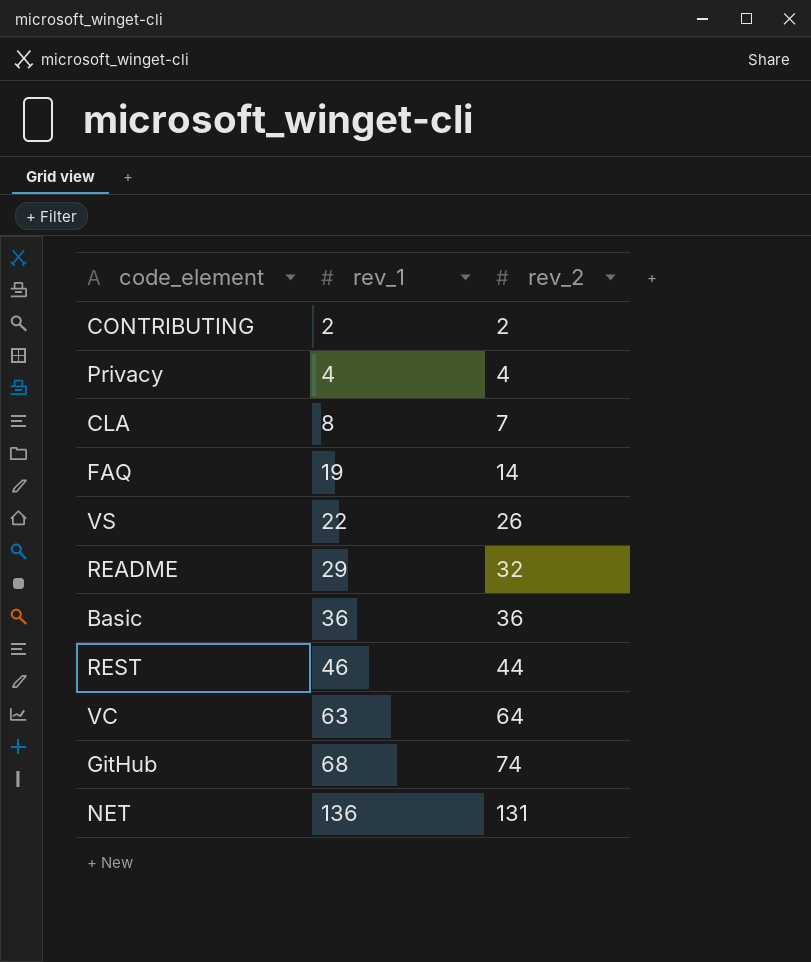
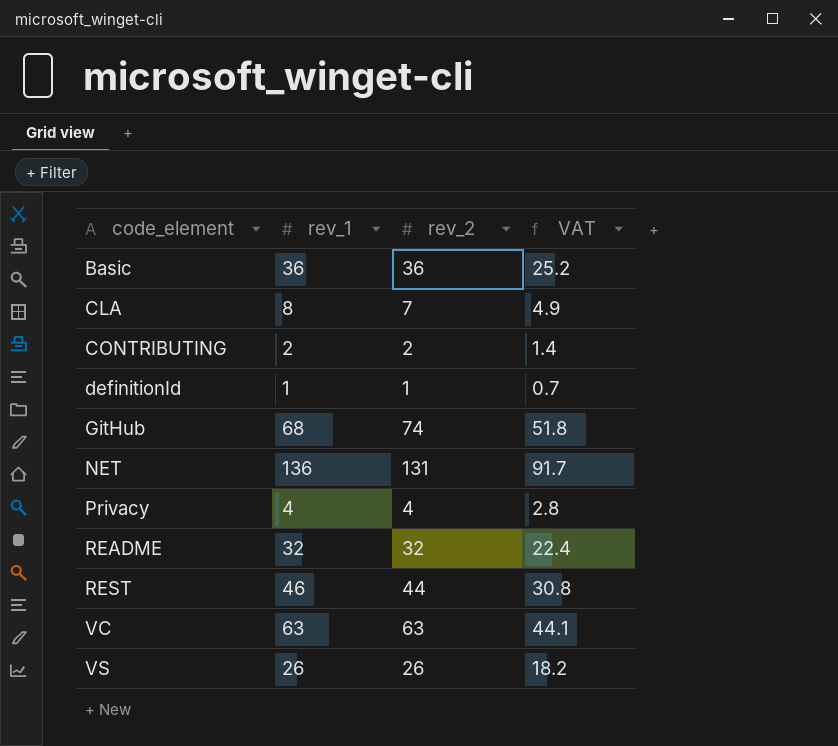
row order: rev_1 ascending -> code_element ascending
column VAT | formula: none -> [rev_2] * 0.7
row FAQ: 19 | 14 -> none
row definitionId: none -> 1 | 1 | 0.7
README | rev_1: 29 -> 32
VC | rev_2: 64 -> 63
VS | rev_1: 22 -> 26

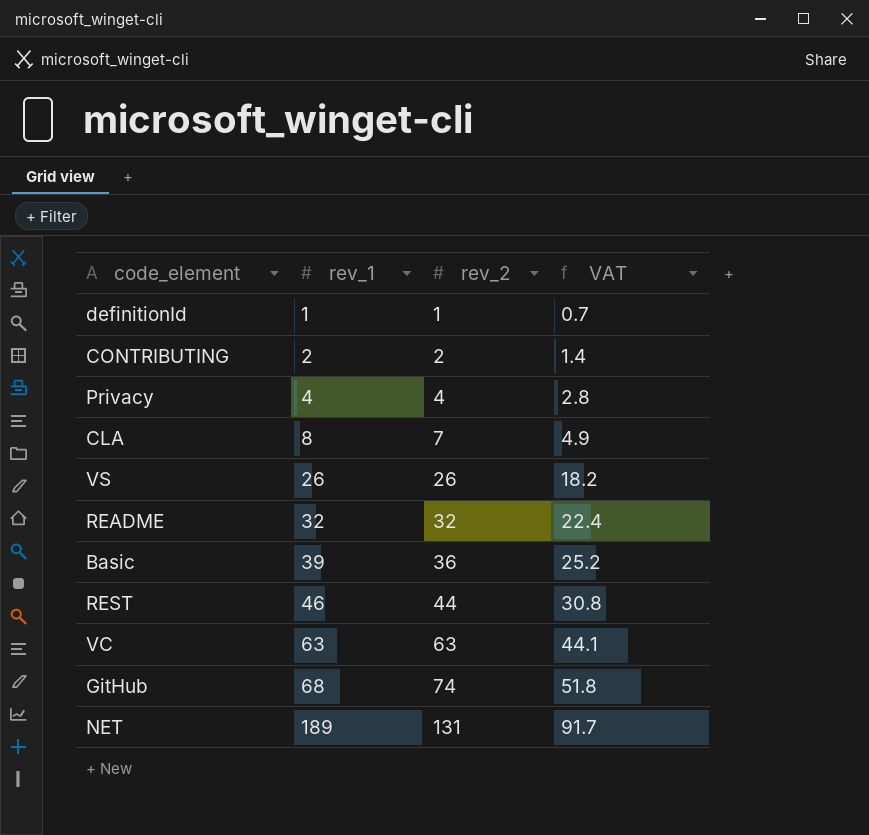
row order: code_element ascending -> rev_1 ascending
Basic | rev_1: 36 -> 39
NET | rev_1: 136 -> 189

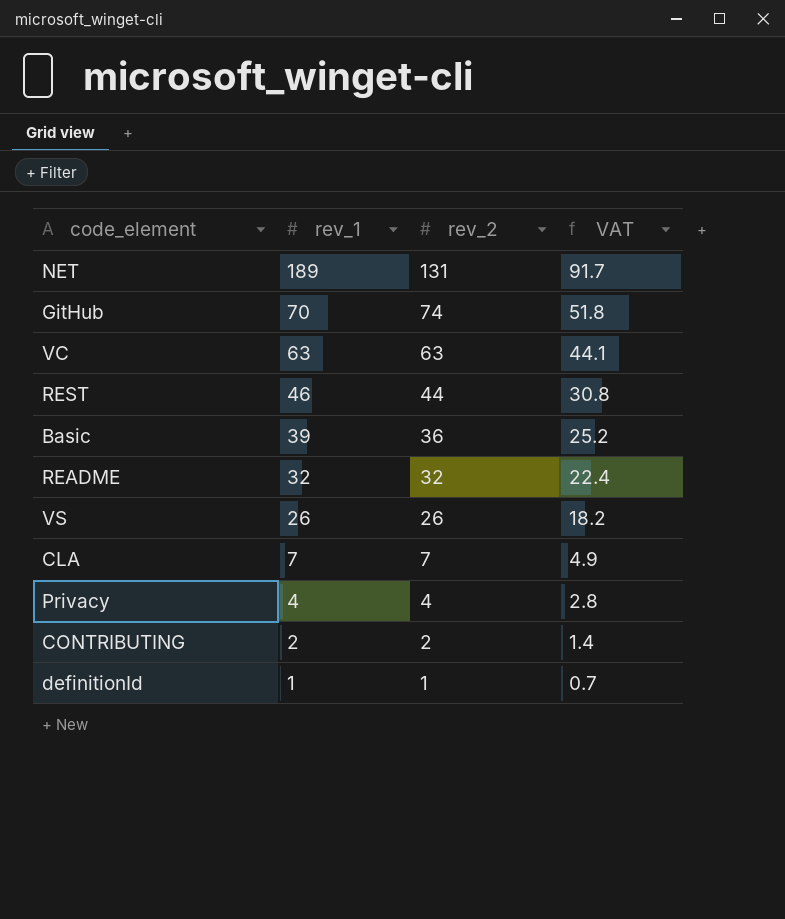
row order: rev_1 ascending -> rev_1 descending
GitHub | rev_1: 68 -> 70
CLA | rev_1: 8 -> 7

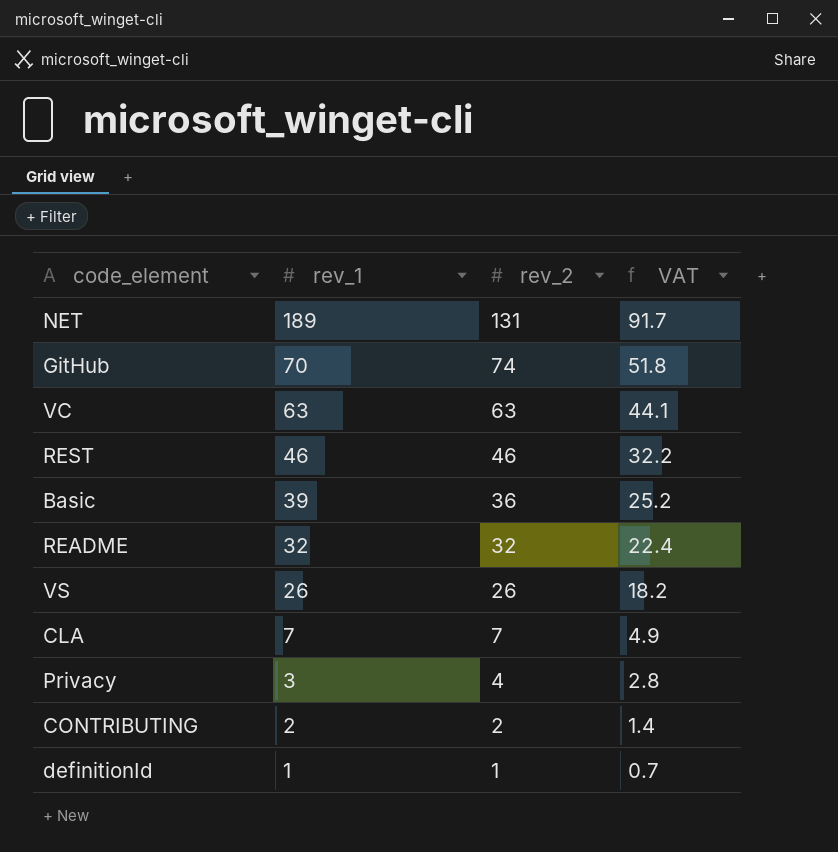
REST | rev_2: 44 -> 46
REST | VAT: 30.8 -> 32.2
Privacy | rev_1: 4 -> 3

